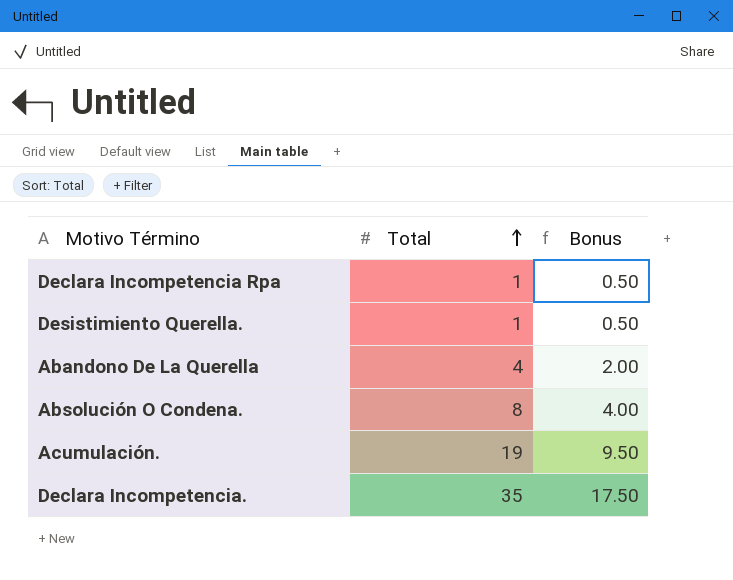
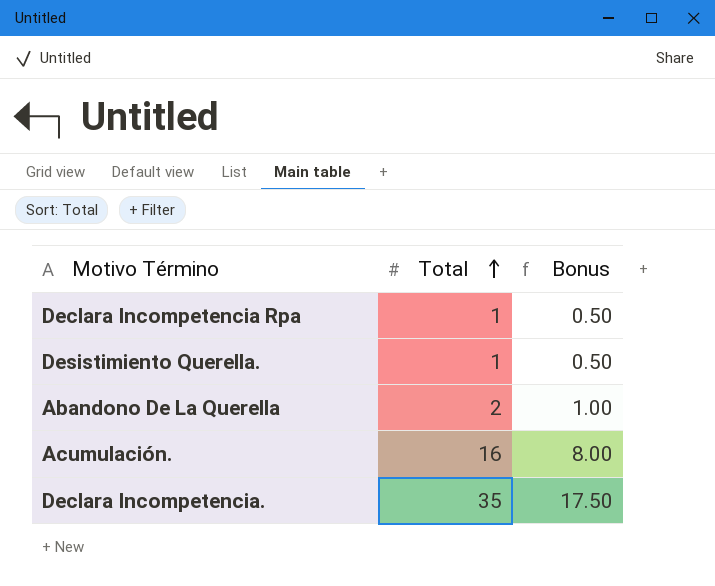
row Absolución O Condena.: 8 | 4.00 -> none
Abandono De La Querella | Total: 4 -> 2
Abandono De La Querella | Bonus: 2.00 -> 1.00
Acumulación. | Total: 19 -> 16
Acumulación. | Bonus: 9.50 -> 8.00

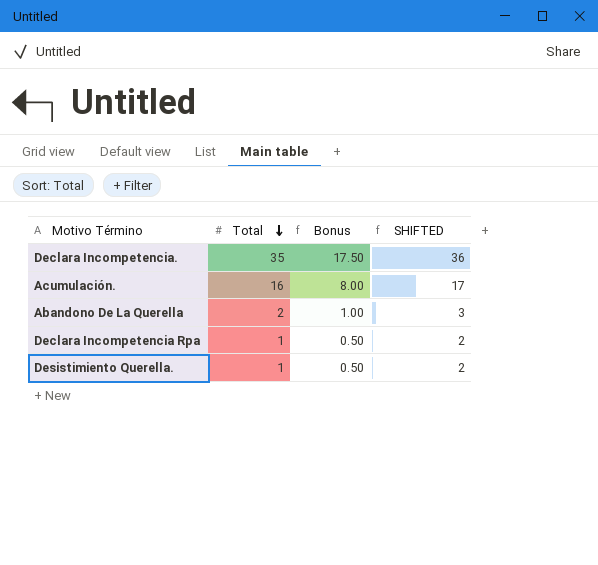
row order: Total ascending -> Total descending
column SHIFTED | formula: none -> [Total] + 1

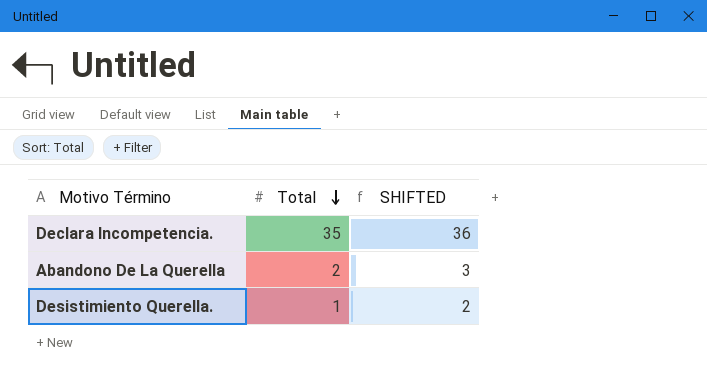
column Bonus | formula: [Total] * 0.5 -> none
row Acumulación.: 16 | 8.00 | 17 -> none
row Declara Incompetencia Rpa: 1 | 0.50 | 2 -> none

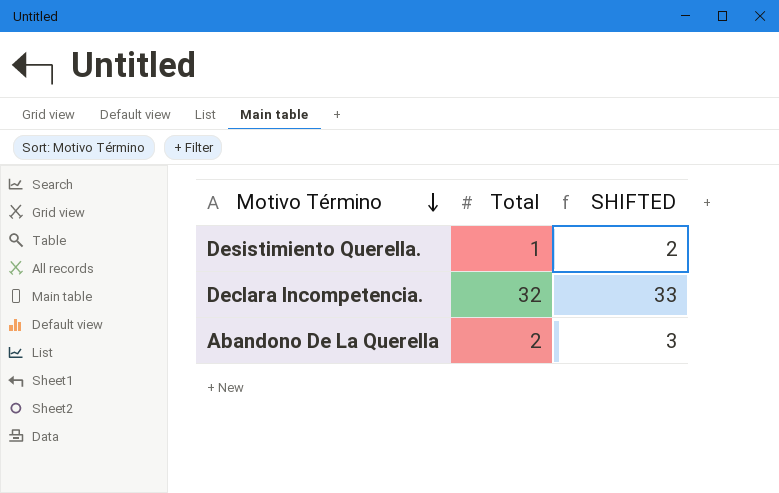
row order: Total descending -> Motivo Término descending
Declara Incompetencia. | Total: 35 -> 32
Declara Incompetencia. | SHIFTED: 36 -> 33

